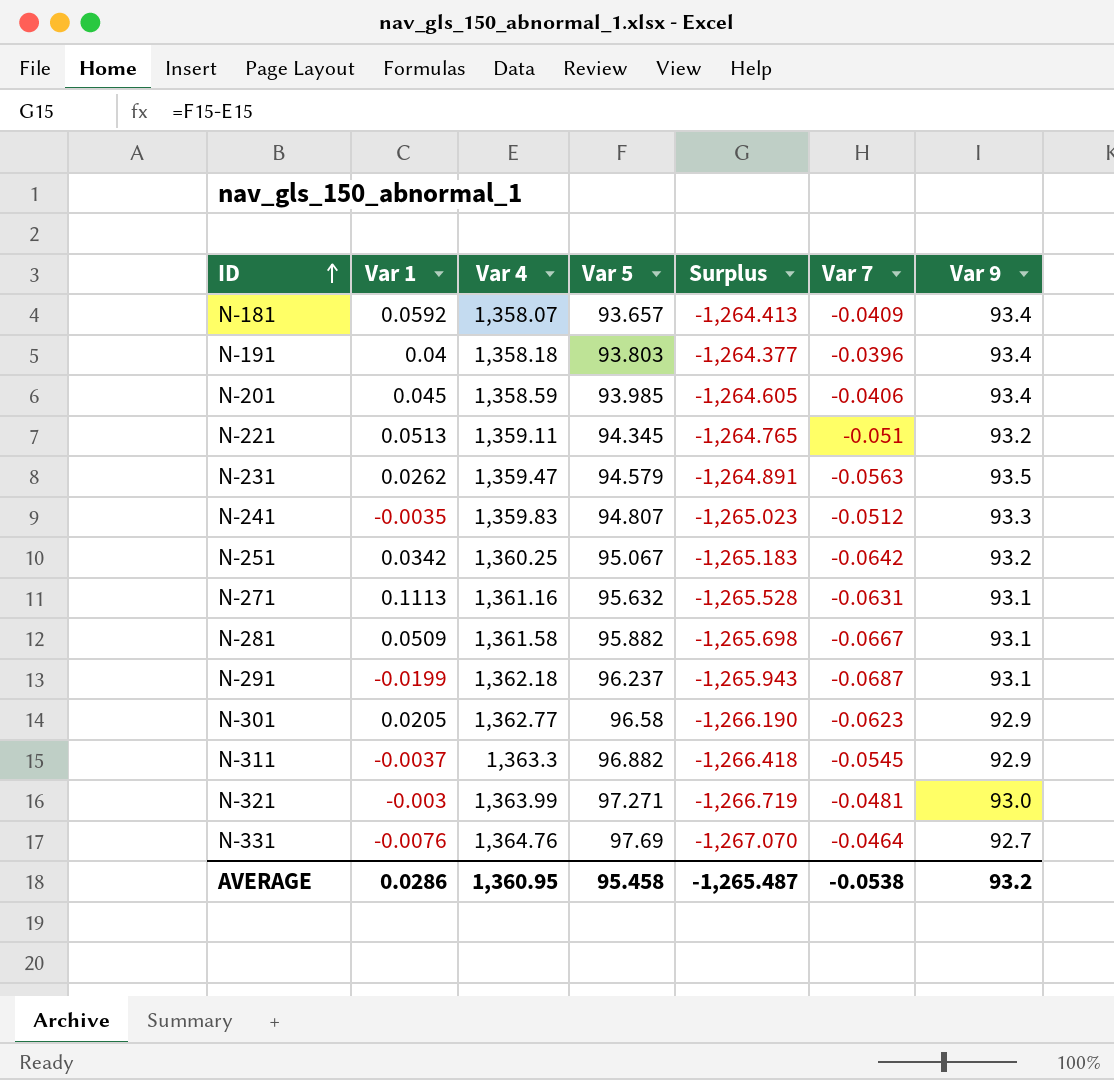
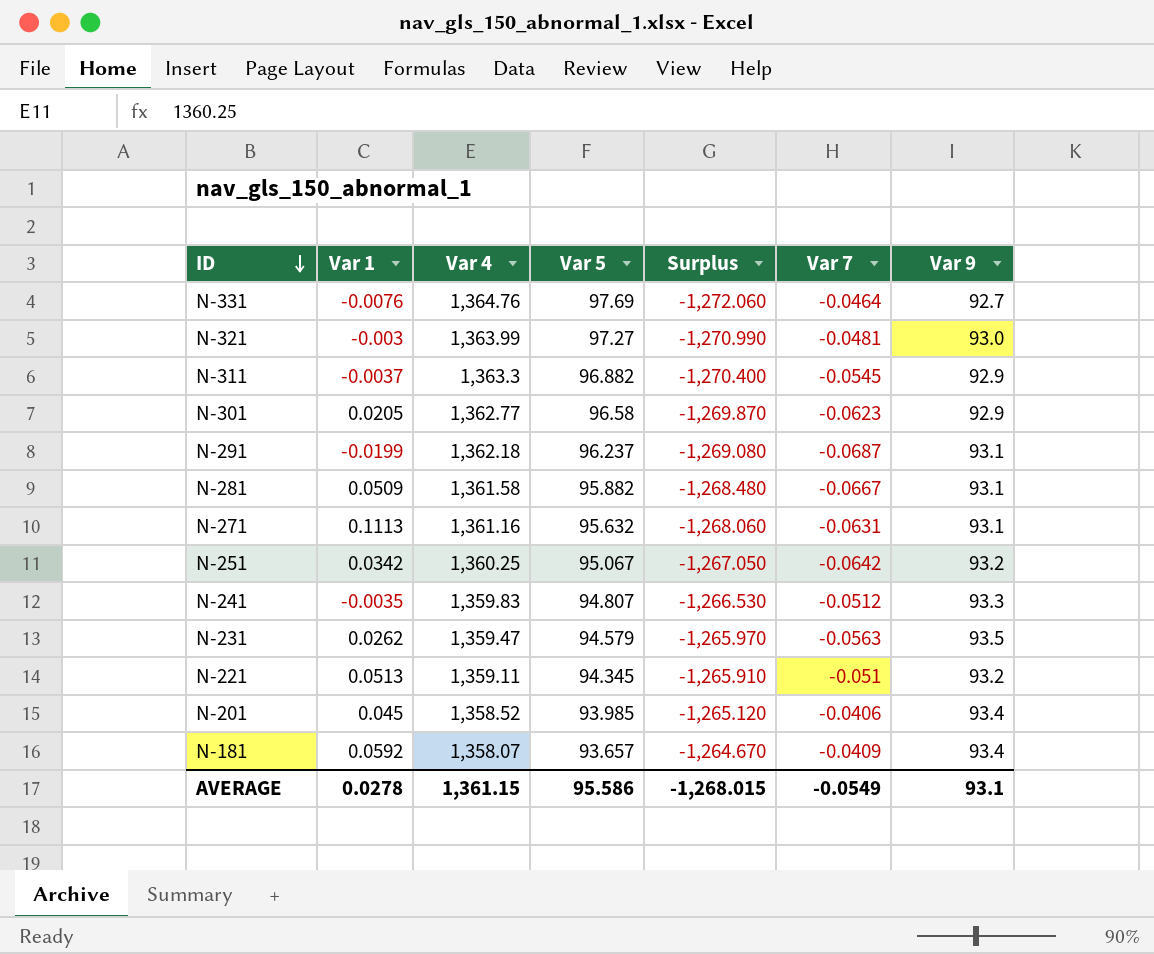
row order: ID ascending -> ID descending
column Surplus | formula: [Var 5] - [Var 4] -> [Var 9] - [Var 4]
row N-191: 0.04 | 1,358.18 | 93.803 | -1,264.377 | -0.0396 | 93.4 -> none
N-321 | Var 5: 97.271 -> 97.27
N-201 | Var 4: 1,358.59 -> 1,358.52
AVERAGE | Var 1: 0.0286 -> 0.0278
AVERAGE | Var 4: 1,360.95 -> 1,361.15
AVERAGE | Var 5: 95.458 -> 95.586
AVERAGE | Surplus: -1,265.487 -> -1,268.015
AVERAGE | Var 7: -0.0538 -> -0.0549
AVERAGE | Var 9: 93.2 -> 93.1

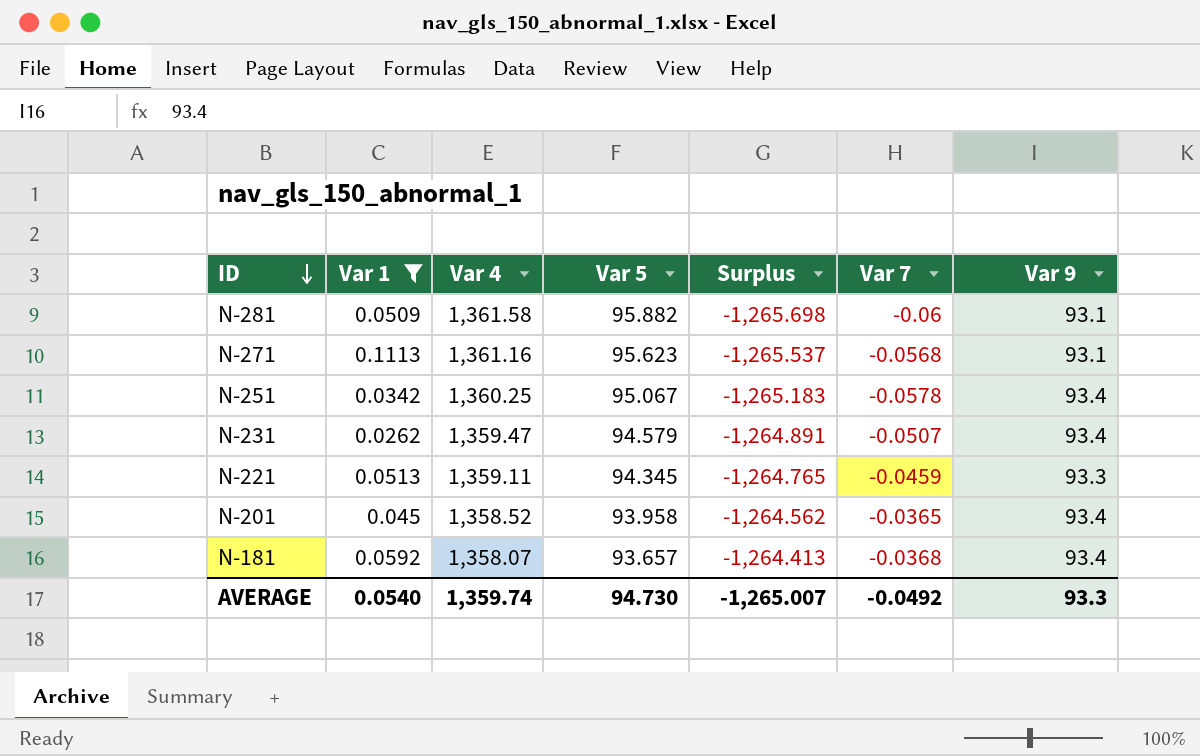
filter: none -> Var 1 >= 0.0262
column Surplus | formula: [Var 9] - [Var 4] -> [Var 5] - [Var 4]
N-281 | Var 7: -0.0667 -> -0.06
N-271 | Var 5: 95.632 -> 95.623
N-271 | Var 7: -0.0631 -> -0.0568
N-251 | Var 7: -0.0642 -> -0.0578
N-251 | Var 9: 93.2 -> 93.4
N-231 | Var 7: -0.0563 -> -0.0507
N-231 | Var 9: 93.5 -> 93.4
N-221 | Var 7: -0.051 -> -0.0459
N-221 | Var 9: 93.2 -> 93.3
N-201 | Var 5: 93.985 -> 93.958
N-201 | Var 7: -0.0406 -> -0.0365
N-181 | Var 7: -0.0409 -> -0.0368
AVERAGE | Var 1: 0.0278 -> 0.0540
AVERAGE | Var 4: 1,361.15 -> 1,359.74
AVERAGE | Var 5: 95.586 -> 94.730
AVERAGE | Surplus: -1,268.015 -> -1,265.007
AVERAGE | Var 7: -0.0549 -> -0.0492
AVERAGE | Var 9: 93.1 -> 93.3

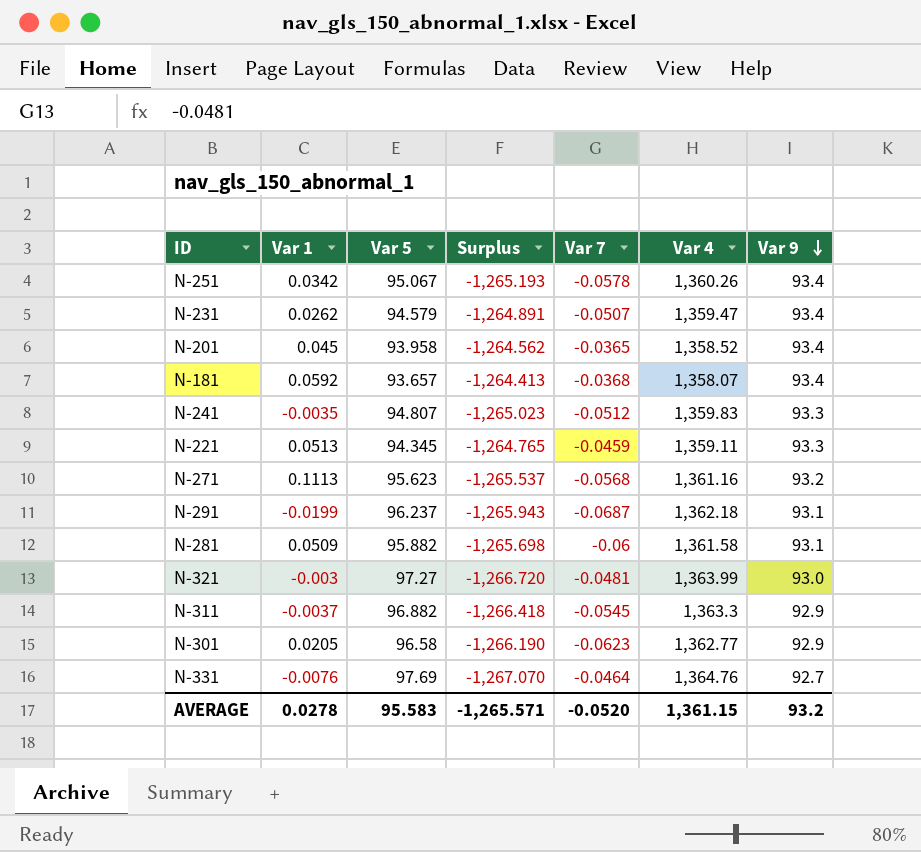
filter: Var 1 >= 0.0262 -> none
row order: ID descending -> Var 9 descending
column Var 4 | position: 3 -> 6
N-251 | Surplus: -1,265.183 -> -1,265.193
N-251 | Var 4: 1,360.25 -> 1,360.26
N-271 | Var 9: 93.1 -> 93.2
AVERAGE | Var 1: 0.0540 -> 0.0278
AVERAGE | Var 5: 94.730 -> 95.583
AVERAGE | Surplus: -1,265.007 -> -1,265.571
AVERAGE | Var 7: -0.0492 -> -0.0520
AVERAGE | Var 4: 1,359.74 -> 1,361.15
AVERAGE | Var 9: 93.3 -> 93.2

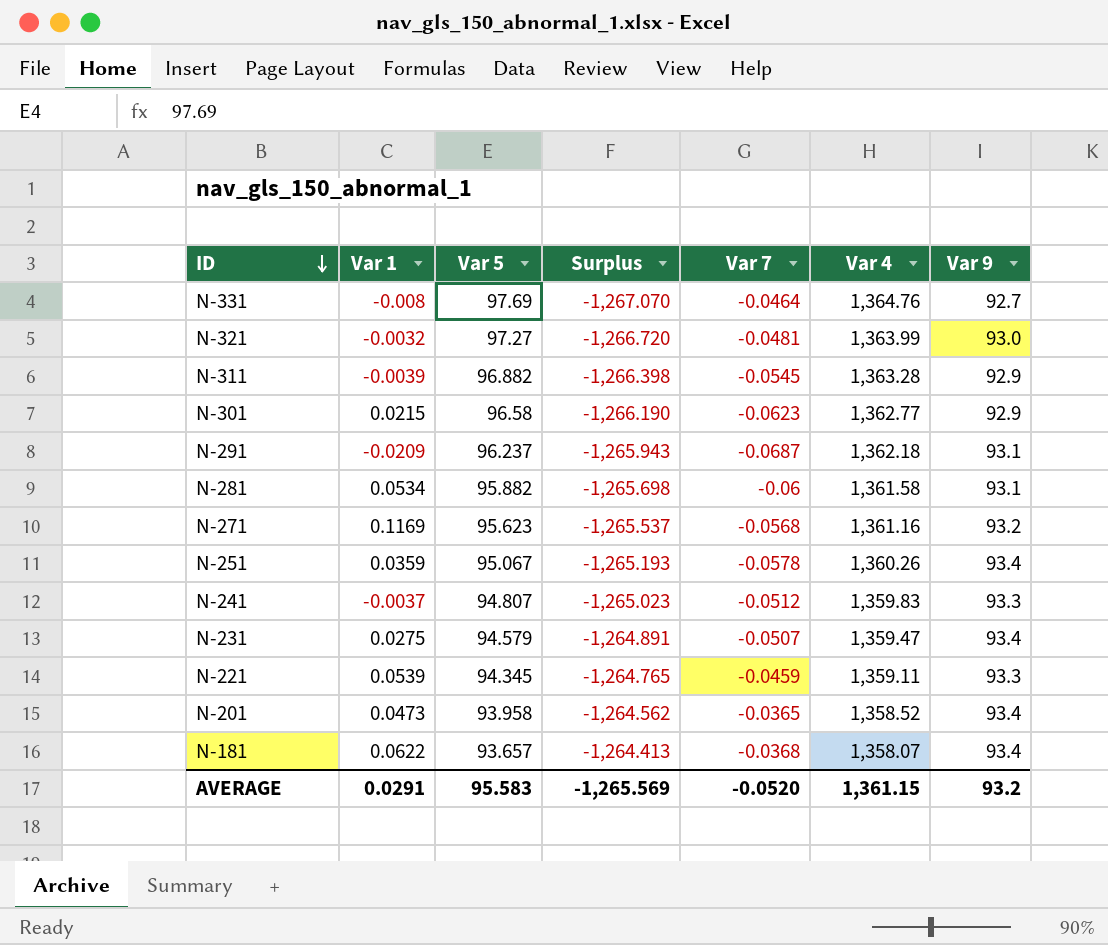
row order: Var 9 descending -> ID descending
N-331 | Var 1: -0.0076 -> -0.008
N-321 | Var 1: -0.003 -> -0.0032
N-311 | Var 1: -0.0037 -> -0.0039
N-311 | Surplus: -1,266.418 -> -1,266.398
N-311 | Var 4: 1,363.3 -> 1,363.28
N-301 | Var 1: 0.0205 -> 0.0215
N-291 | Var 1: -0.0199 -> -0.0209
N-281 | Var 1: 0.0509 -> 0.0534
N-271 | Var 1: 0.1113 -> 0.1169
N-251 | Var 1: 0.0342 -> 0.0359
N-241 | Var 1: -0.0035 -> -0.0037
N-231 | Var 1: 0.0262 -> 0.0275
N-221 | Var 1: 0.0513 -> 0.0539
N-201 | Var 1: 0.045 -> 0.0473
N-181 | Var 1: 0.0592 -> 0.0622
AVERAGE | Var 1: 0.0278 -> 0.0291
AVERAGE | Surplus: -1,265.571 -> -1,265.569

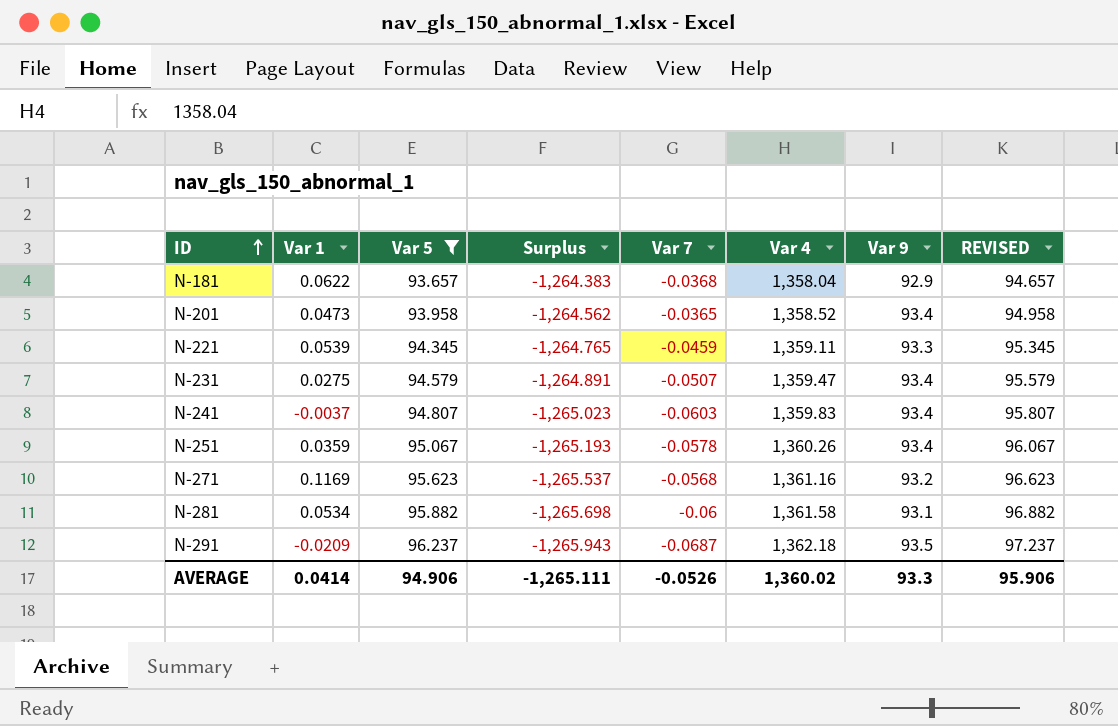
filter: none -> Var 5 <= 96.237
row order: ID descending -> ID ascending
column REVISED | formula: none -> [Var 5] + 1
N-181 | Surplus: -1,264.413 -> -1,264.383
N-181 | Var 4: 1,358.07 -> 1,358.04
N-181 | Var 9: 93.4 -> 92.9
N-241 | Var 7: -0.0512 -> -0.0603
N-241 | Var 9: 93.3 -> 93.4
N-291 | Var 9: 93.1 -> 93.5
AVERAGE | Var 1: 0.0291 -> 0.0414
AVERAGE | Var 5: 95.583 -> 94.906
AVERAGE | Surplus: -1,265.569 -> -1,265.111
AVERAGE | Var 7: -0.0520 -> -0.0526
AVERAGE | Var 4: 1,361.15 -> 1,360.02
AVERAGE | Var 9: 93.2 -> 93.3

